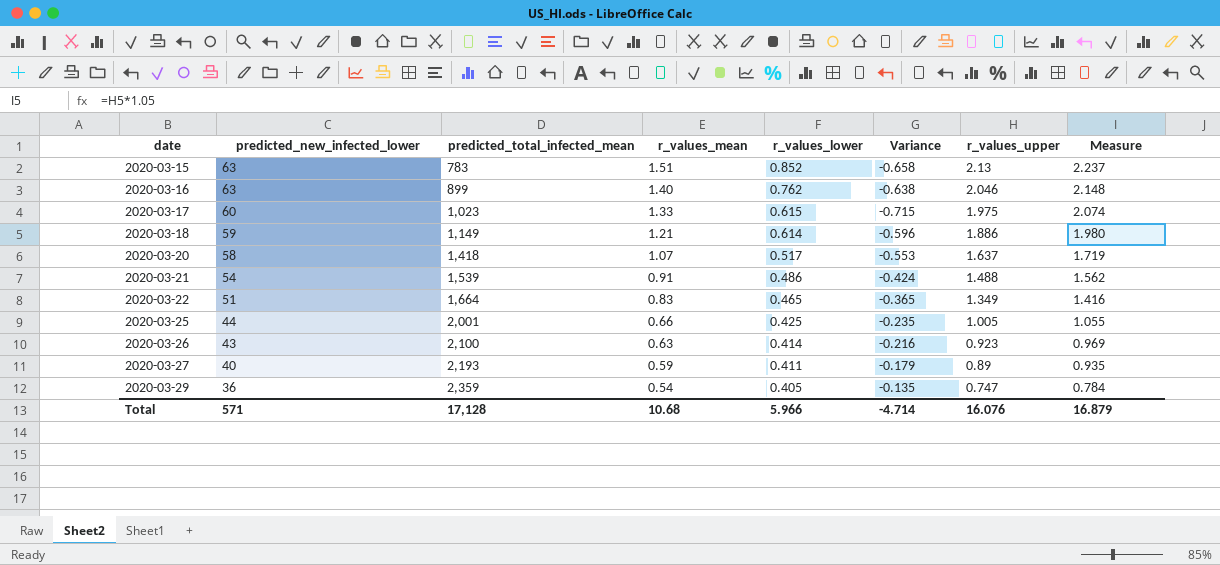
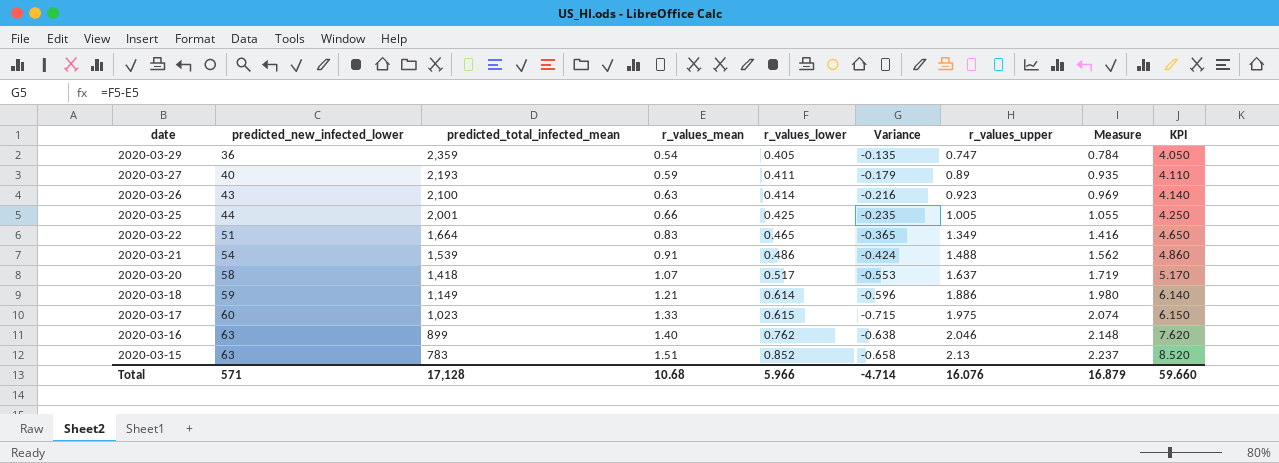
row order: date ascending -> date descending
column KPI | formula: none -> [r_values_lower] * 10

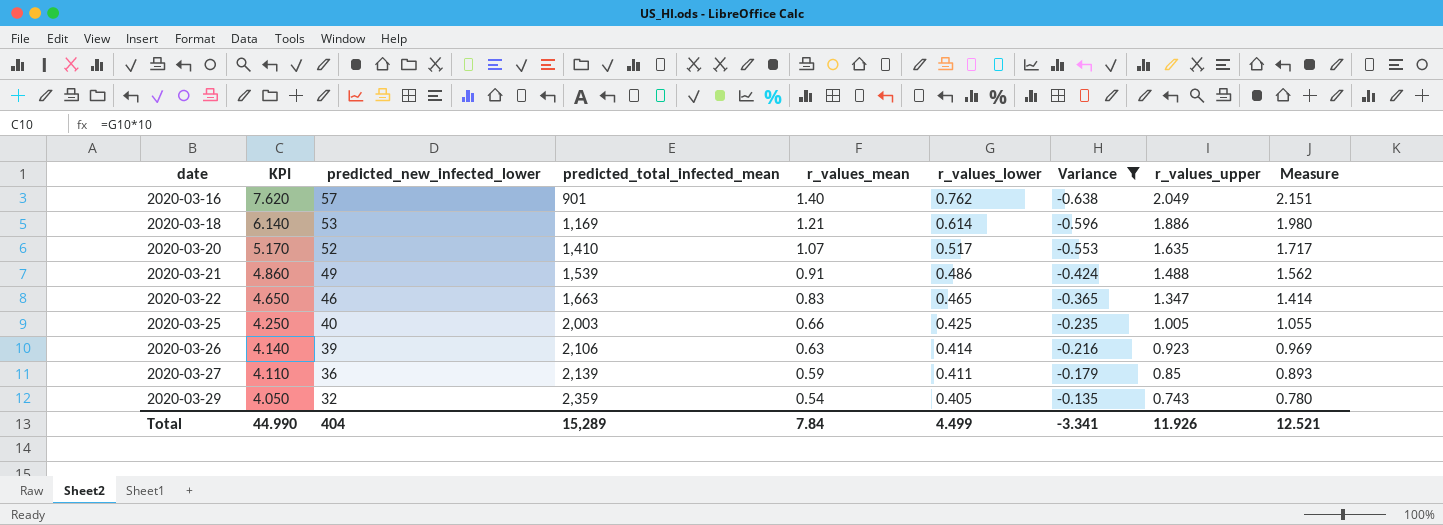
filter: none -> Variance >= -0.638
row order: date descending -> date ascending
column KPI | position: 9 -> 2
2020-03-16 | predicted_new_infected_lower: 63 -> 57
2020-03-16 | predicted_total_infected_mean: 899 -> 901
2020-03-16 | r_values_upper: 2.046 -> 2.049
2020-03-16 | Measure: 2.148 -> 2.151
2020-03-18 | predicted_new_infected_lower: 59 -> 53
2020-03-18 | predicted_total_infected_mean: 1,149 -> 1,169
2020-03-20 | predicted_new_infected_lower: 58 -> 52
2020-03-20 | predicted_total_infected_mean: 1,418 -> 1,410
2020-03-20 | r_values_upper: 1.637 -> 1.635
2020-03-20 | Measure: 1.719 -> 1.717
2020-03-21 | predicted_new_infected_lower: 54 -> 49
2020-03-22 | predicted_new_infected_lower: 51 -> 46
2020-03-22 | predicted_total_infected_mean: 1,664 -> 1,663
2020-03-22 | r_values_upper: 1.349 -> 1.347
2020-03-22 | Measure: 1.416 -> 1.414
2020-03-25 | predicted_new_infected_lower: 44 -> 40
2020-03-25 | predicted_total_infected_mean: 2,001 -> 2,003
2020-03-26 | predicted_new_infected_lower: 43 -> 39
2020-03-26 | predicted_total_infected_mean: 2,100 -> 2,106
2020-03-27 | predicted_new_infected_lower: 40 -> 36
2020-03-27 | predicted_total_infected_mean: 2,193 -> 2,139
2020-03-27 | r_values_upper: 0.89 -> 0.85
2020-03-27 | Measure: 0.935 -> 0.893
2020-03-29 | predicted_new_infected_lower: 36 -> 32
2020-03-29 | r_values_upper: 0.747 -> 0.743
2020-03-29 | Measure: 0.784 -> 0.780
Total | KPI: 59.660 -> 44.990
Total | predicted_new_infected_lower: 571 -> 404
Total | predicted_total_infected_mean: 17,128 -> 15,289
Total | r_values_mean: 10.68 -> 7.84
Total | r_values_lower: 5.966 -> 4.499
Total | Variance: -4.714 -> -3.341
Total | r_values_upper: 16.076 -> 11.926
Total | Measure: 16.879 -> 12.521

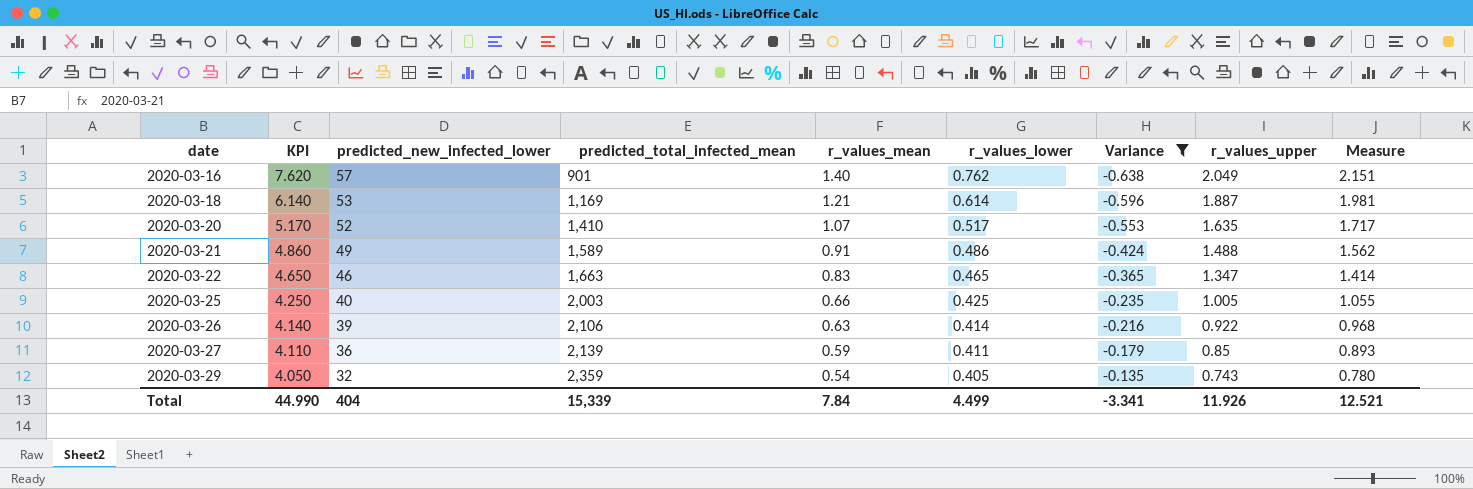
2020-03-18 | r_values_upper: 1.886 -> 1.887
2020-03-18 | Measure: 1.980 -> 1.981
2020-03-21 | predicted_total_infected_mean: 1,539 -> 1,589
2020-03-26 | r_values_upper: 0.923 -> 0.922
2020-03-26 | Measure: 0.969 -> 0.968
Total | predicted_total_infected_mean: 15,289 -> 15,339

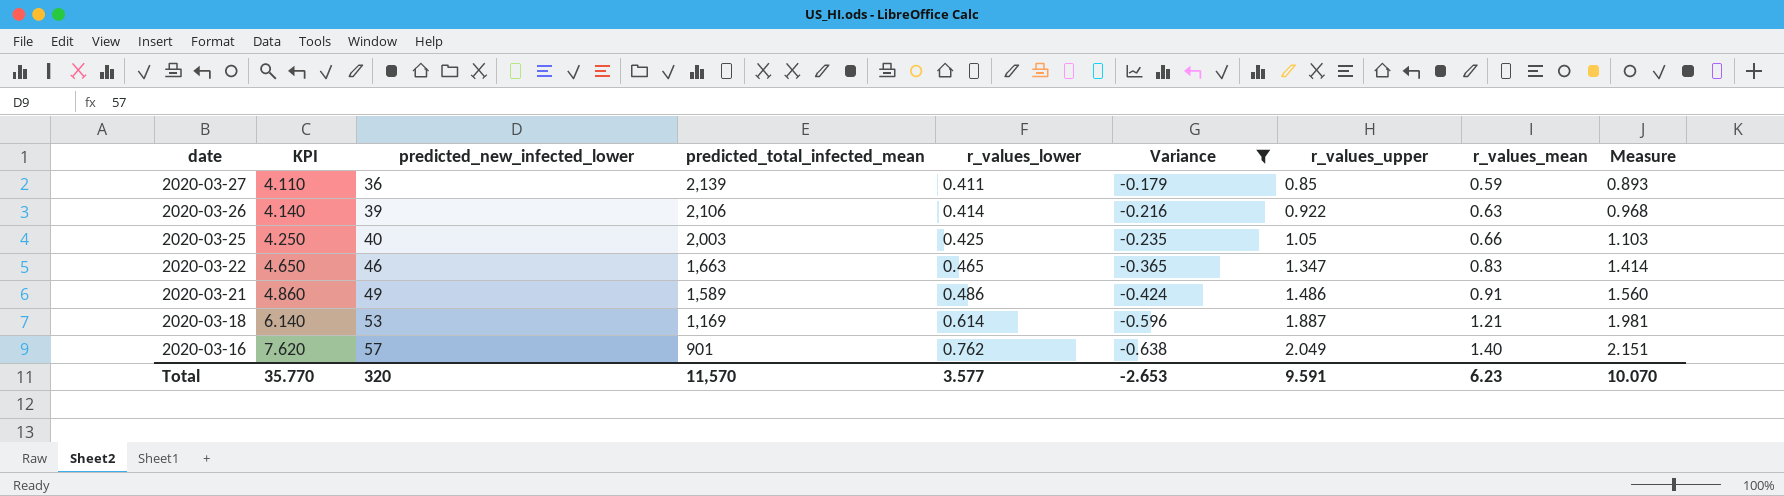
row order: date ascending -> date descending
column r_values_mean | position: 5 -> 8
row 2020-03-20: 5.170 | 52 | 1,410 | 1.07 | 0.517 | -0.553 | 1.635 | 1.717 -> none
row 2020-03-29: 4.050 | 32 | 2,359 | 0.54 | 0.405 | -0.135 | 0.743 | 0.780 -> none
2020-03-25 | r_values_upper: 1.005 -> 1.05
2020-03-25 | Measure: 1.055 -> 1.103
2020-03-21 | r_values_upper: 1.488 -> 1.486
2020-03-21 | Measure: 1.562 -> 1.560
Total | KPI: 44.990 -> 35.770
Total | predicted_new_infected_lower: 404 -> 320
Total | predicted_total_infected_mean: 15,339 -> 11,570
Total | r_values_lower: 4.499 -> 3.577
Total | Variance: -3.341 -> -2.653
Total | r_values_upper: 11.926 -> 9.591
Total | r_values_mean: 7.84 -> 6.23
Total | Measure: 12.521 -> 10.070

